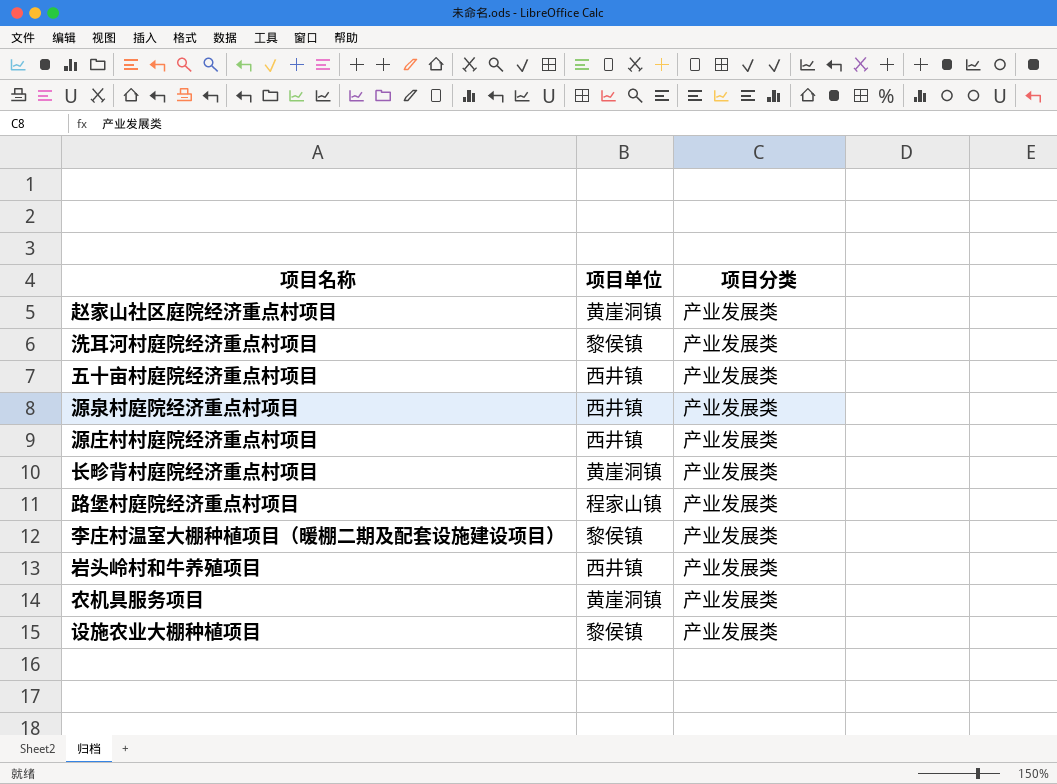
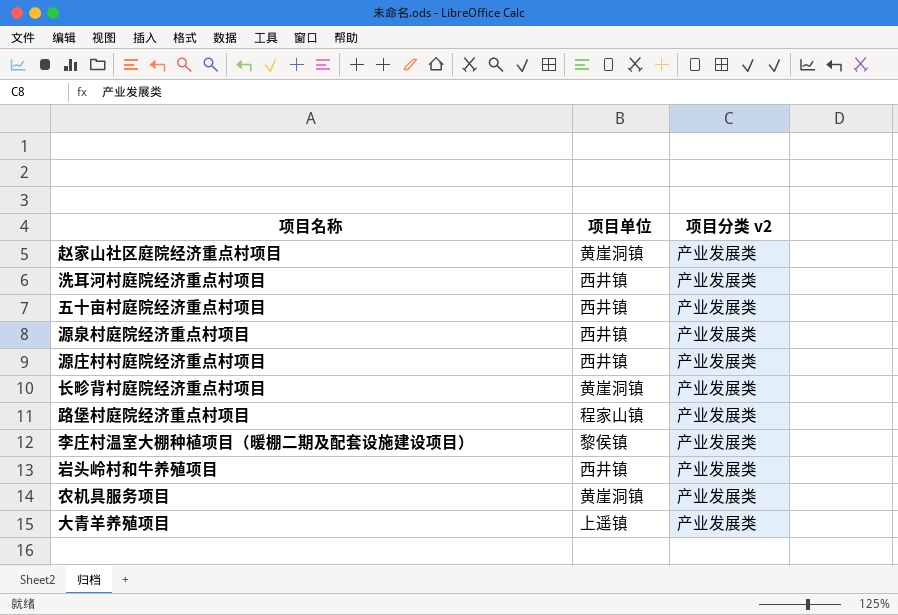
column name: 项目分类 -> 项目分类 v2
row 设施农业大棚种植项目: 黎侯镇 | 产业发展类 -> none
洗耳河村庭院经济重点村项目 | 项目单位: 黎侯镇 -> 西井镇
row 大青羊养殖项目: none -> 上遥镇 | 产业发展类

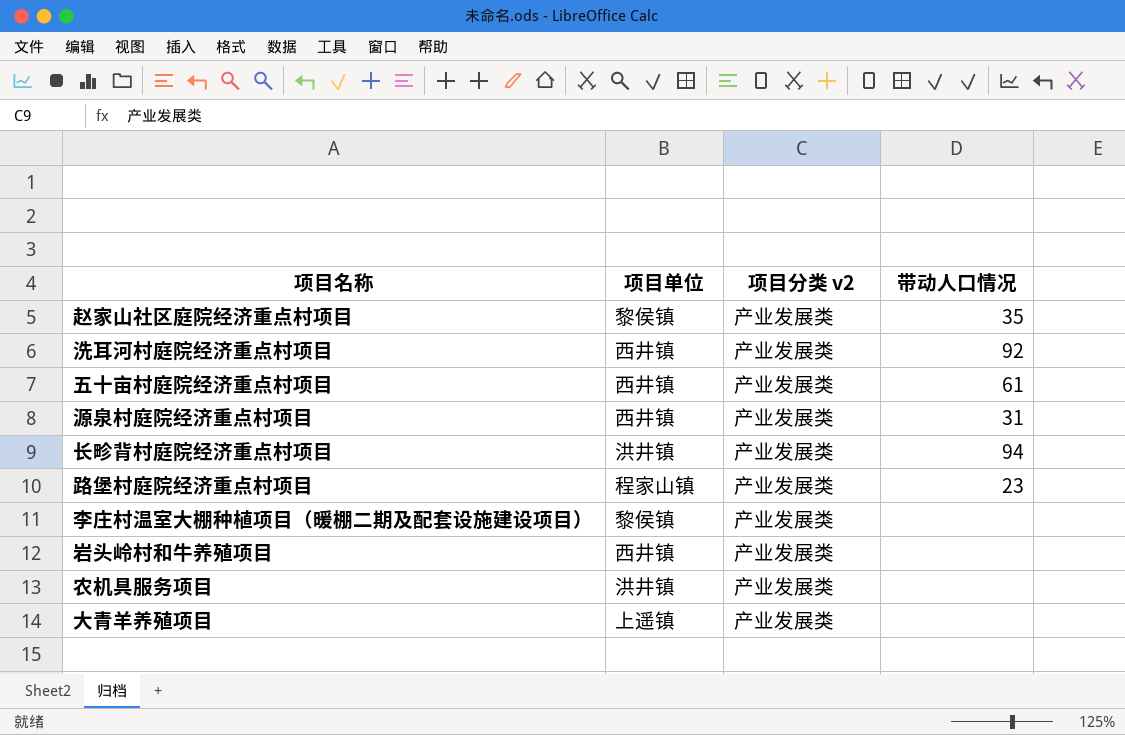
column 带动人口情况 | position: none -> 4
row 源庄村村庭院经济重点村项目: 西井镇 | 产业发展类 -> none
赵家山社区庭院经济重点村项目 | 项目单位: 黄崖洞镇 -> 黎侯镇
长畛背村庭院经济重点村项目 | 项目单位: 黄崖洞镇 -> 洪井镇
农机具服务项目 | 项目单位: 黄崖洞镇 -> 洪井镇

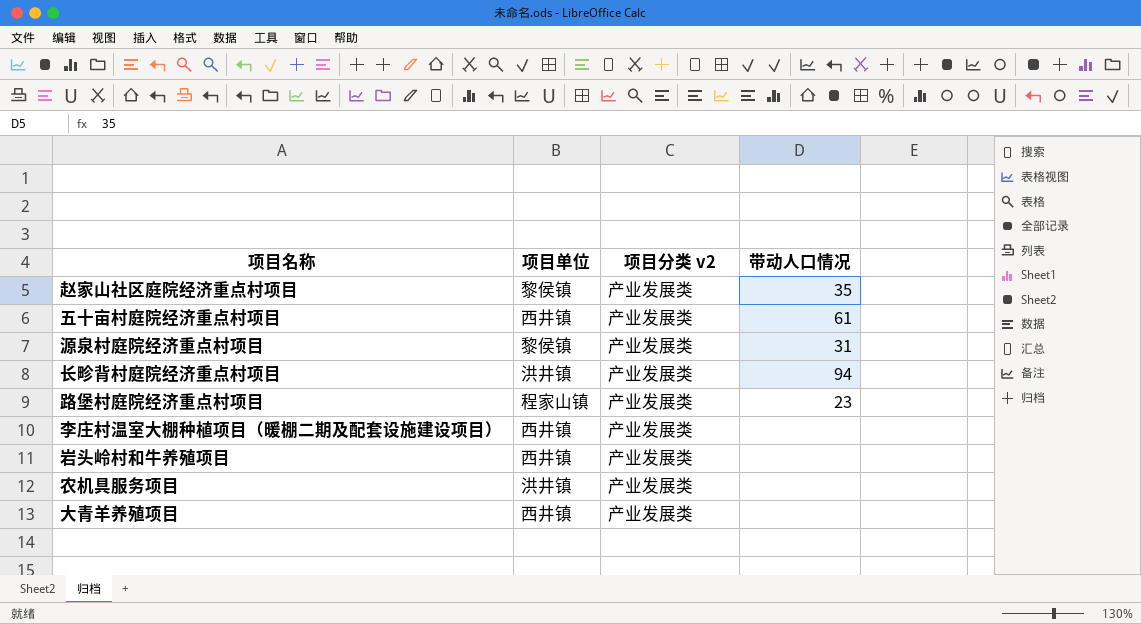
row 洗耳河村庭院经济重点村项目: 西井镇 | 产业发展类 | 92 -> none
源泉村庭院经济重点村项目 | 项目单位: 西井镇 -> 黎侯镇
李庄村温室大棚种植项目（暖棚二期及配套设施建设项目） | 项目单位: 黎侯镇 -> 西井镇
大青羊养殖项目 | 项目单位: 上遥镇 -> 西井镇

